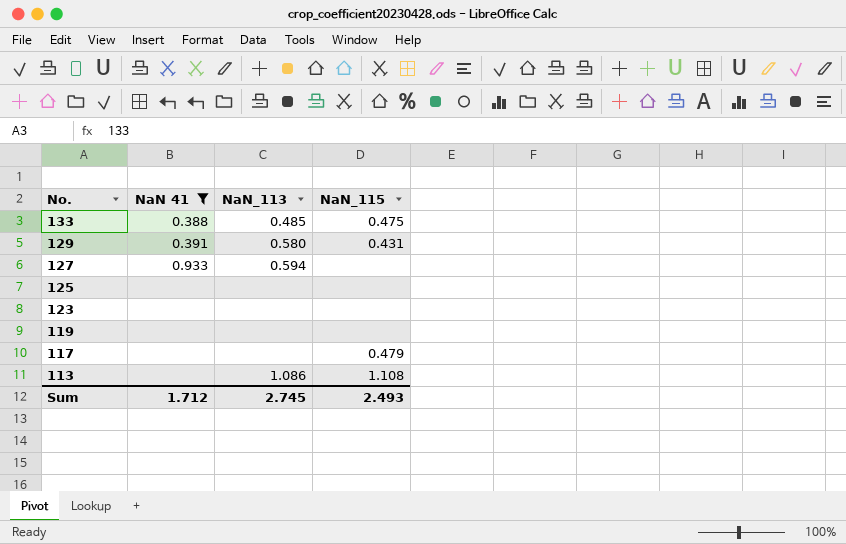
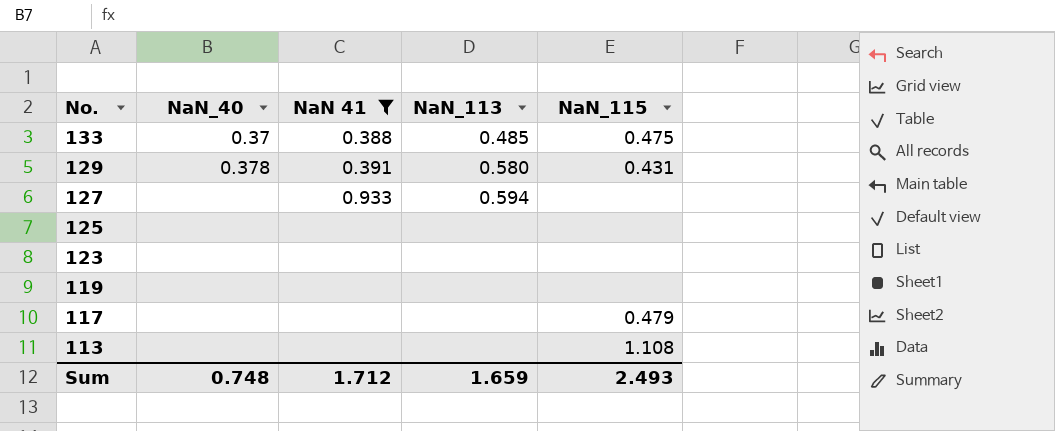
column NaN_40 | position: none -> 2
113 | NaN_113: 1.086 -> none
Sum | NaN_113: 2.745 -> 1.659

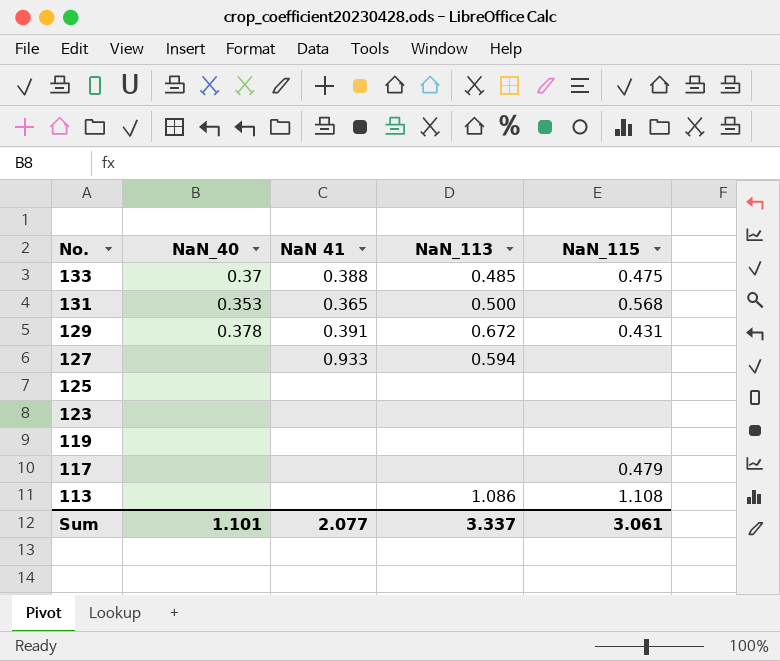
filter: NaN 41 != 0.365 -> none
129 | NaN_113: 0.580 -> 0.672
113 | NaN_113: none -> 1.086
Sum | NaN_40: 0.748 -> 1.101
Sum | NaN 41: 1.712 -> 2.077
Sum | NaN_113: 1.659 -> 3.337
Sum | NaN_115: 2.493 -> 3.061

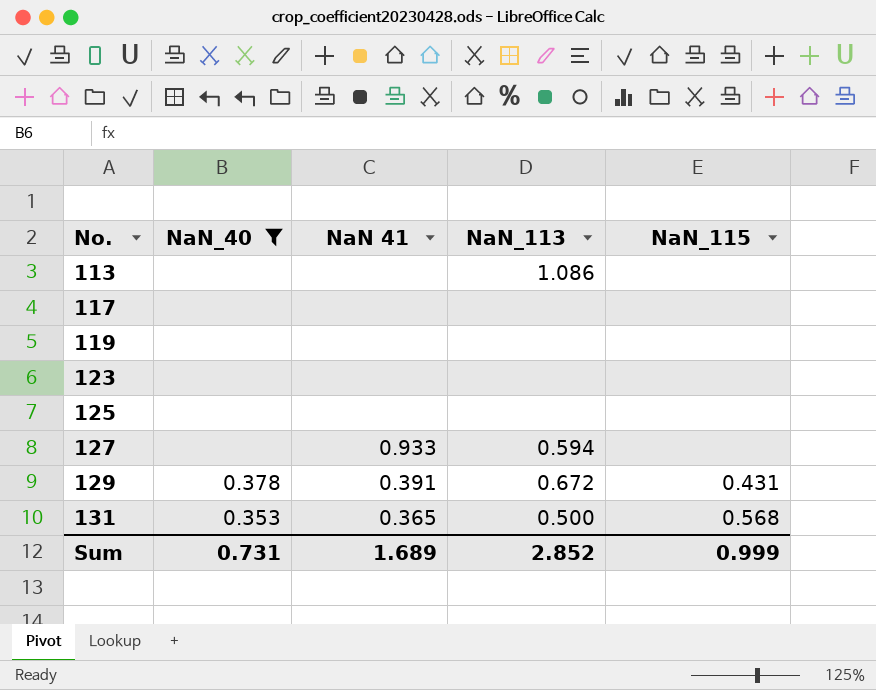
filter: none -> NaN_40 != 0.37
row order: No. descending -> No. ascending
113 | NaN_115: 1.108 -> none
117 | NaN_115: 0.479 -> none
Sum | NaN_40: 1.101 -> 0.731
Sum | NaN 41: 2.077 -> 1.689
Sum | NaN_113: 3.337 -> 2.852
Sum | NaN_115: 3.061 -> 0.999

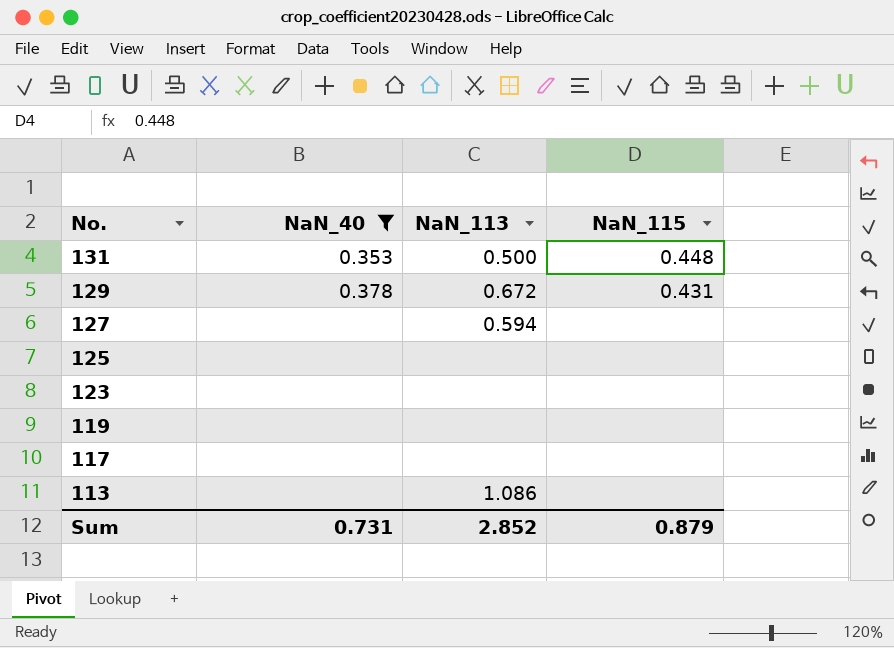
row order: No. ascending -> No. descending
column NaN 41 | position: 3 -> none
131 | NaN_115: 0.568 -> 0.448
Sum | NaN_115: 0.999 -> 0.879

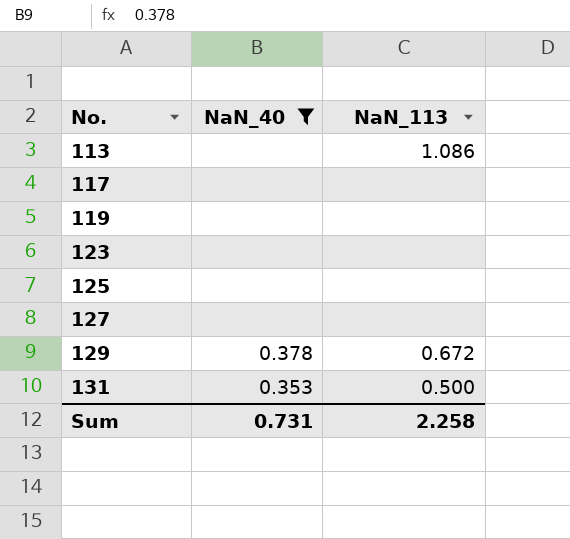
row order: No. descending -> No. ascending
column NaN_115 | position: 4 -> none
127 | NaN_113: 0.594 -> none
Sum | NaN_113: 2.852 -> 2.258

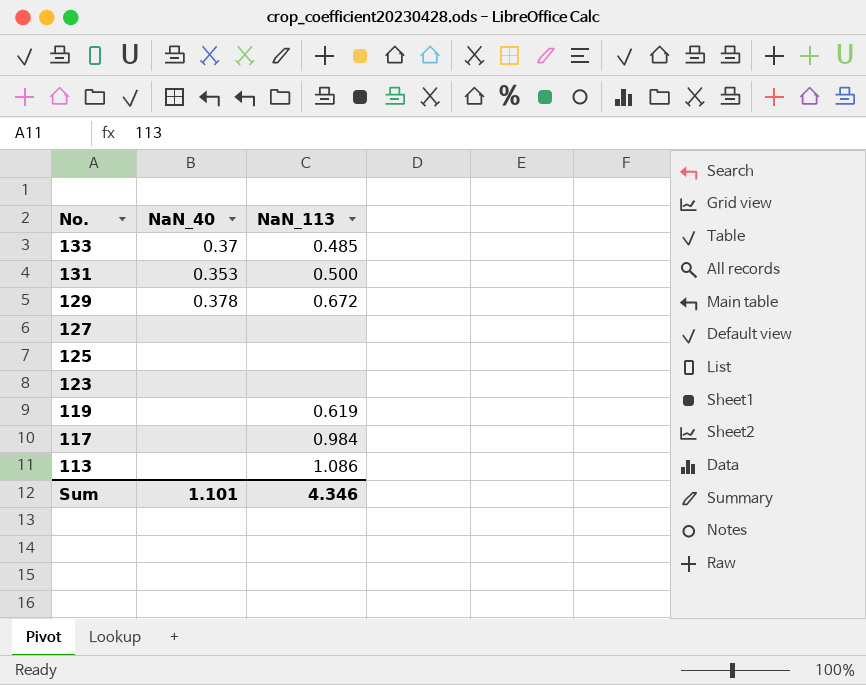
filter: NaN_40 != 0.37 -> none
row order: No. ascending -> No. descending
119 | NaN_113: none -> 0.619
117 | NaN_113: none -> 0.984
Sum | NaN_40: 0.731 -> 1.101
Sum | NaN_113: 2.258 -> 4.346

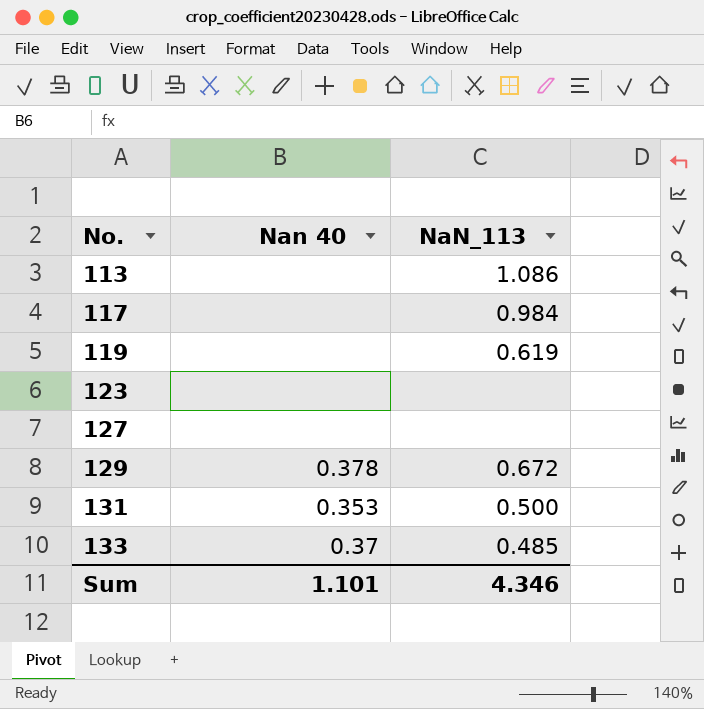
row order: No. descending -> No. ascending
column name: NaN_40 -> Nan 40
row 125: none | none -> none

